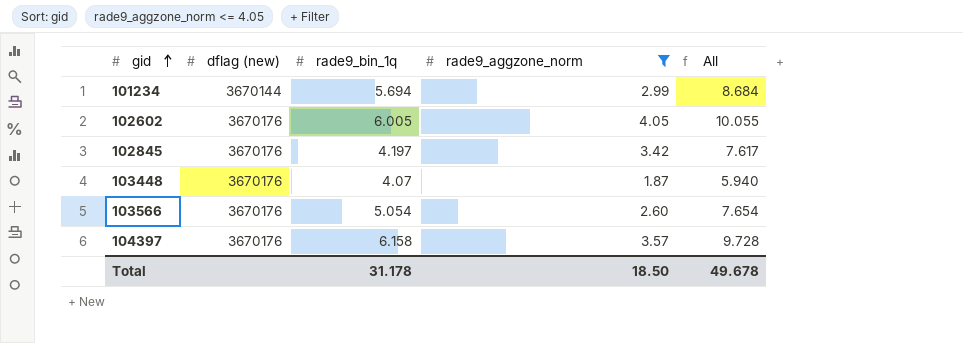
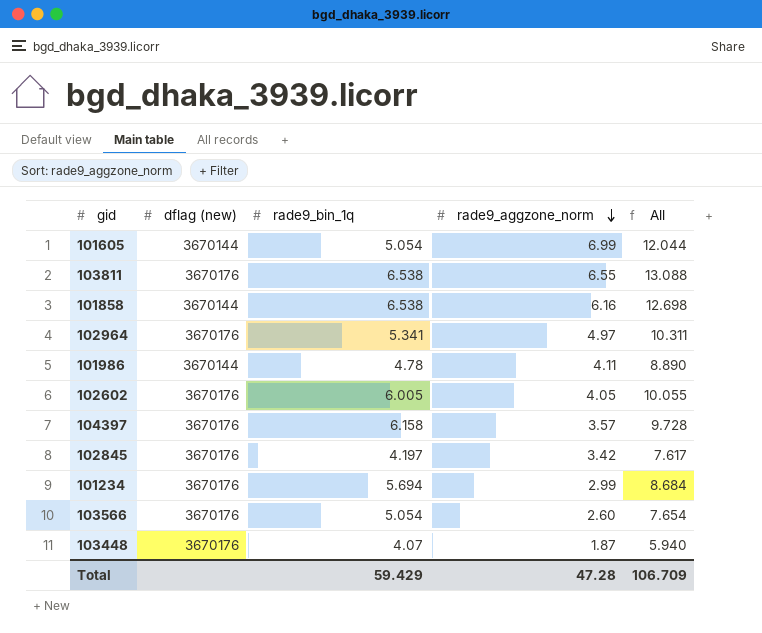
filter: rade9_aggzone_norm <= 4.05 -> none
row order: gid ascending -> rade9_aggzone_norm descending
101234 | dflag (new): 3670144 -> 3670176
Total | rade9_bin_1q: 31.178 -> 59.429
Total | rade9_aggzone_norm: 18.50 -> 47.28
Total | All: 49.678 -> 106.709

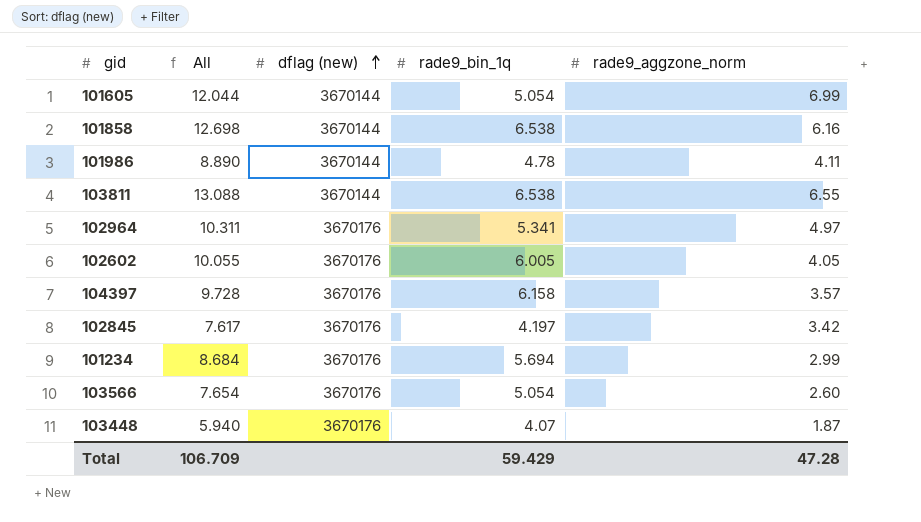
row order: rade9_aggzone_norm descending -> dflag (new) ascending
column All | position: 5 -> 2
103811 | dflag (new): 3670176 -> 3670144

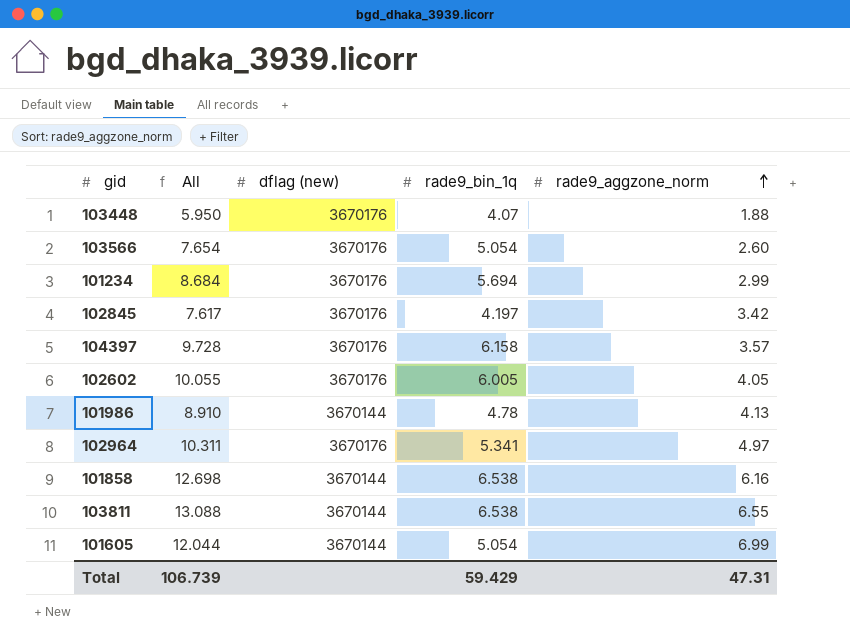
row order: dflag (new) ascending -> rade9_aggzone_norm ascending
103448 | All: 5.940 -> 5.950
103448 | rade9_aggzone_norm: 1.87 -> 1.88
101986 | All: 8.890 -> 8.910
101986 | rade9_aggzone_norm: 4.11 -> 4.13
Total | All: 106.709 -> 106.739
Total | rade9_aggzone_norm: 47.28 -> 47.31

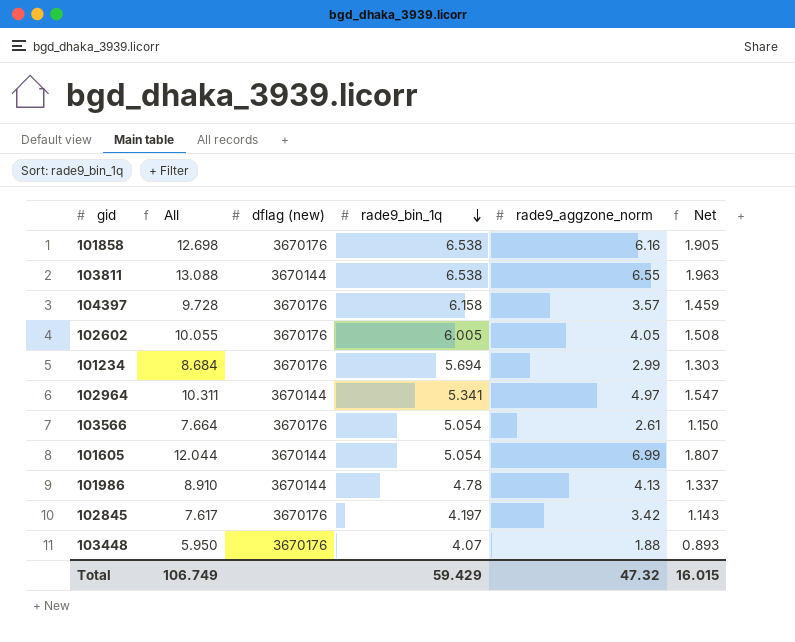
row order: rade9_aggzone_norm ascending -> rade9_bin_1q descending
column Net | formula: none -> [All] * 0.15
101858 | dflag (new): 3670144 -> 3670176
102964 | dflag (new): 3670176 -> 3670144
103566 | All: 7.654 -> 7.664
103566 | rade9_aggzone_norm: 2.60 -> 2.61
Total | All: 106.739 -> 106.749
Total | rade9_aggzone_norm: 47.31 -> 47.32

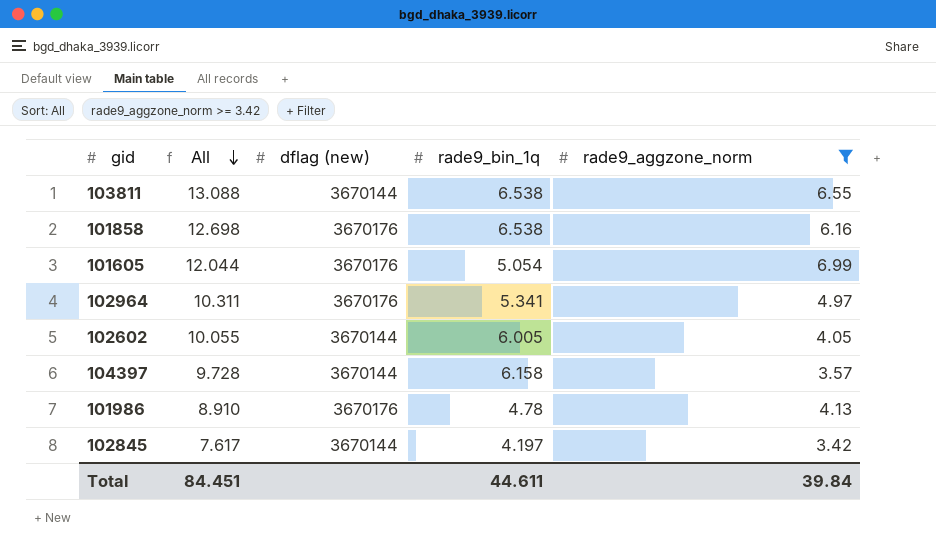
filter: none -> rade9_aggzone_norm >= 3.42
row order: rade9_bin_1q descending -> All descending
column Net | formula: [All] * 0.15 -> none
101605 | dflag (new): 3670144 -> 3670176
102964 | dflag (new): 3670144 -> 3670176
102602 | dflag (new): 3670176 -> 3670144
104397 | dflag (new): 3670176 -> 3670144
101986 | dflag (new): 3670144 -> 3670176
102845 | dflag (new): 3670176 -> 3670144
Total | All: 106.749 -> 84.451
Total | rade9_bin_1q: 59.429 -> 44.611
Total | rade9_aggzone_norm: 47.32 -> 39.84

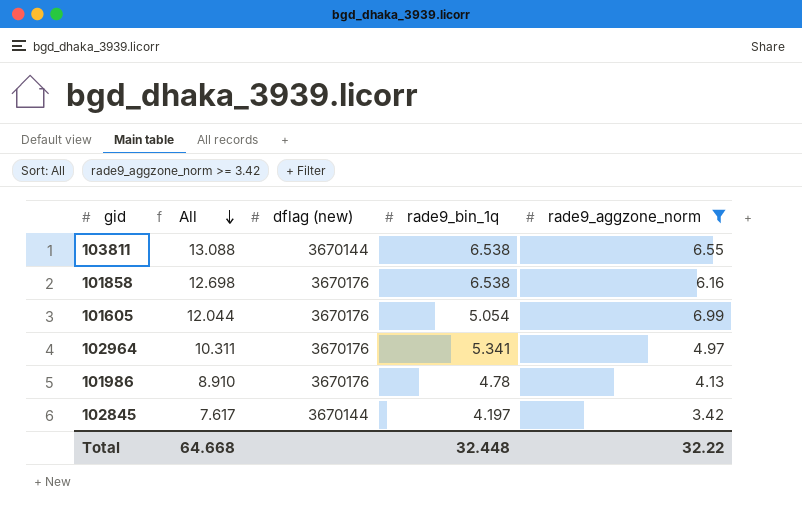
row 102602: 10.055 | 3670144 | 6.005 | 4.05 -> none
row 104397: 9.728 | 3670144 | 6.158 | 3.57 -> none
Total | All: 84.451 -> 64.668
Total | rade9_bin_1q: 44.611 -> 32.448
Total | rade9_aggzone_norm: 39.84 -> 32.22

